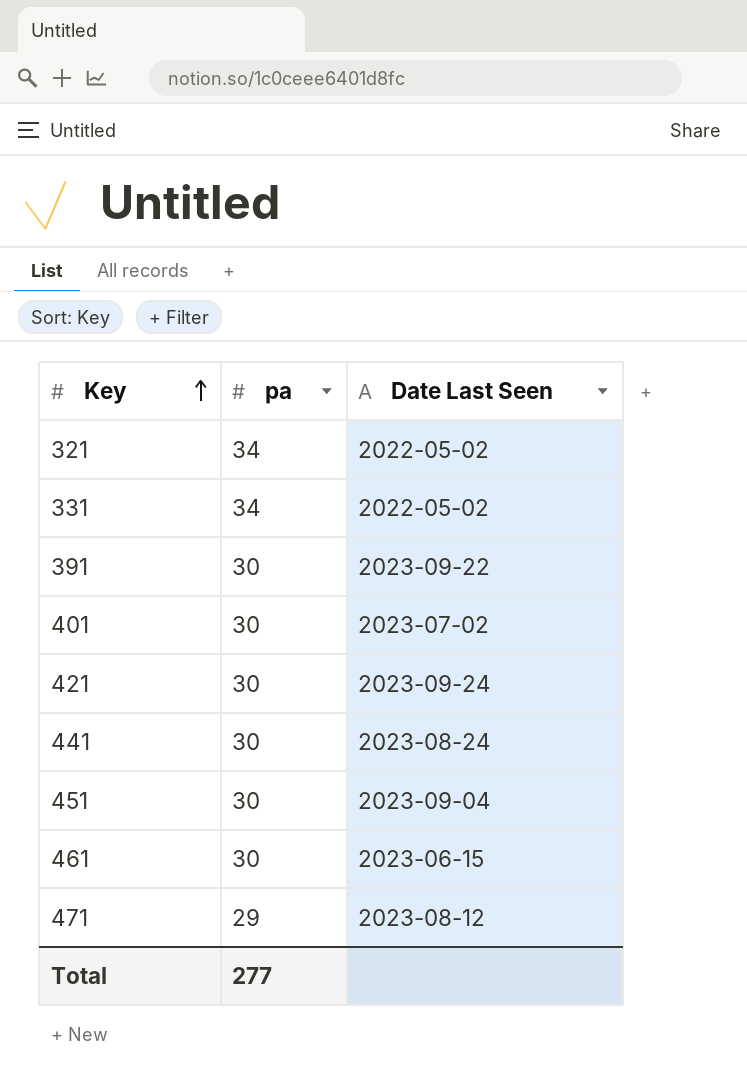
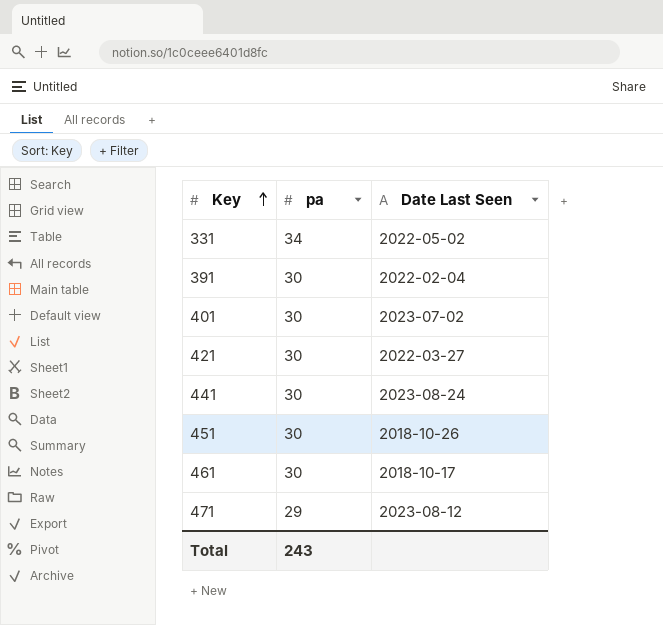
row 321: 34 | 2022-05-02 -> none
391 | Date Last Seen: 2023-09-22 -> 2022-02-04
421 | Date Last Seen: 2023-09-24 -> 2022-03-27
451 | Date Last Seen: 2023-09-04 -> 2018-10-26
461 | Date Last Seen: 2023-06-15 -> 2018-10-17
Total | pa: 277 -> 243

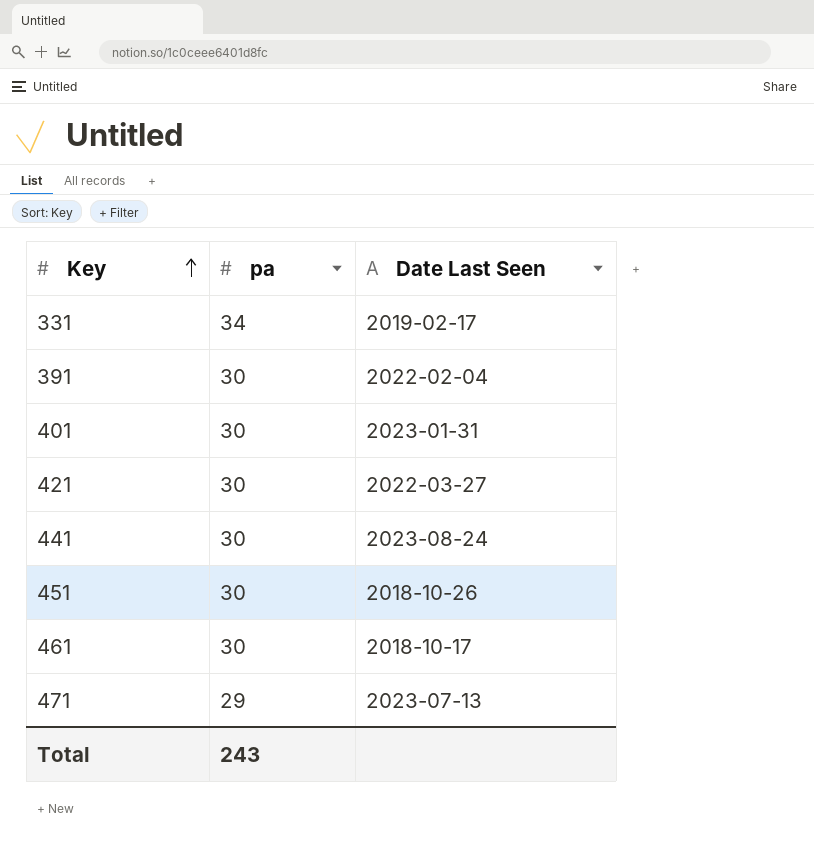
331 | Date Last Seen: 2022-05-02 -> 2019-02-17
401 | Date Last Seen: 2023-07-02 -> 2023-01-31
471 | Date Last Seen: 2023-08-12 -> 2023-07-13

